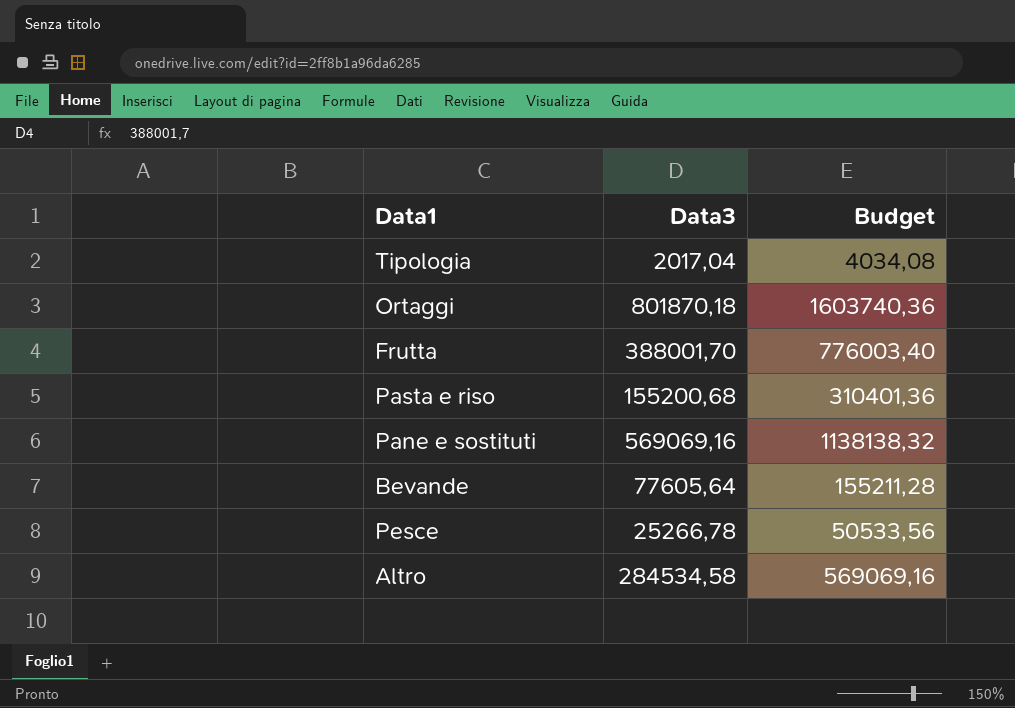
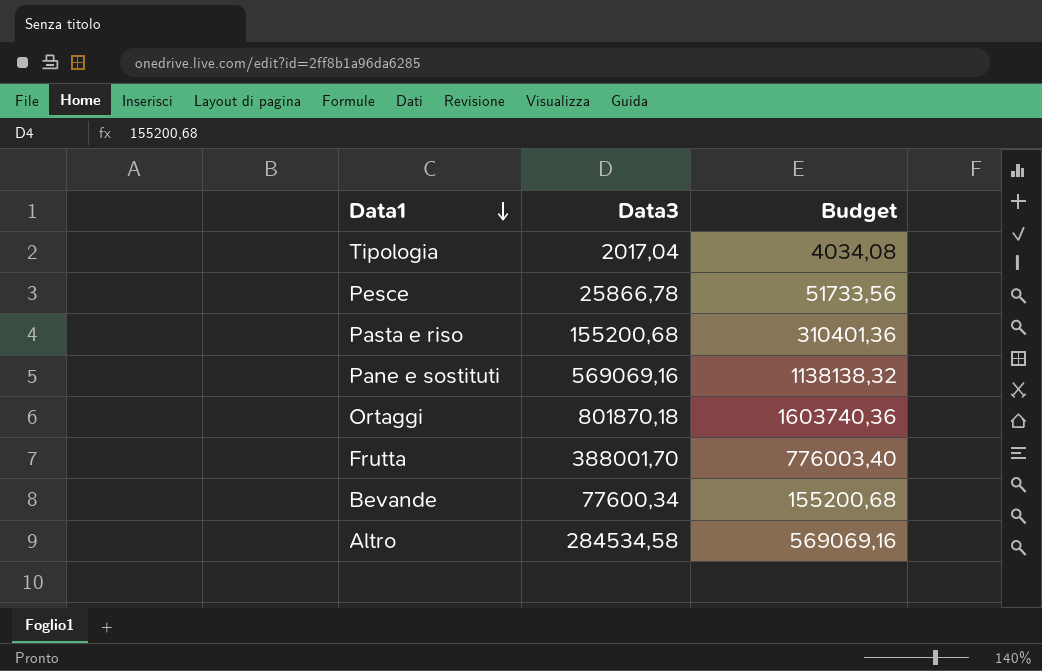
row order: none -> Data1 descending
Pesce | Data3: 25266,78 -> 25866,78
Pesce | Budget: 50533,56 -> 51733,56
Bevande | Data3: 77605,64 -> 77600,34
Bevande | Budget: 155211,28 -> 155200,68

